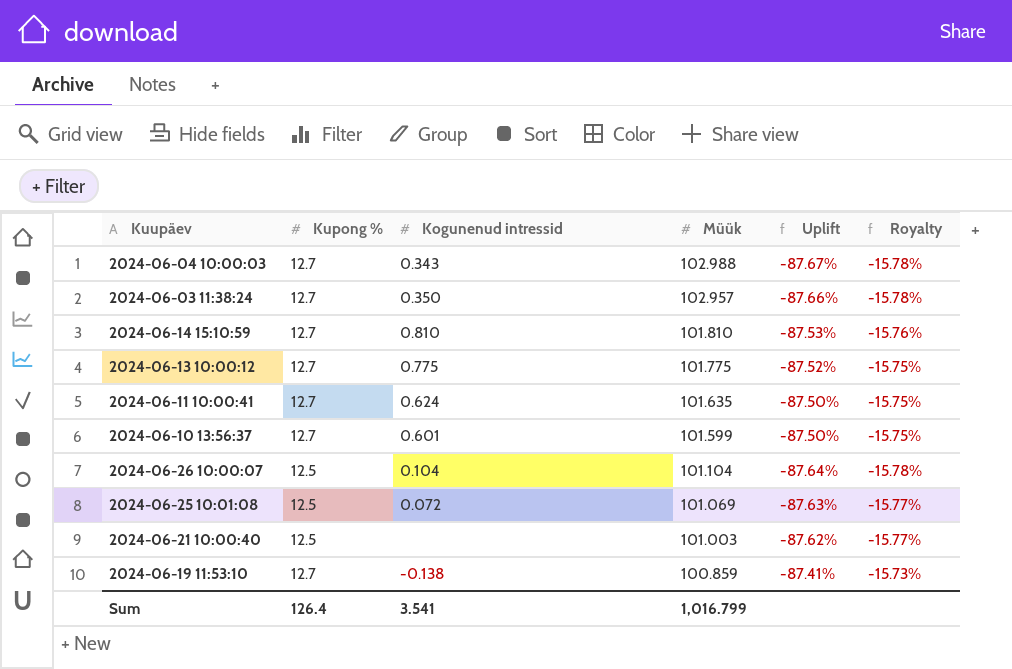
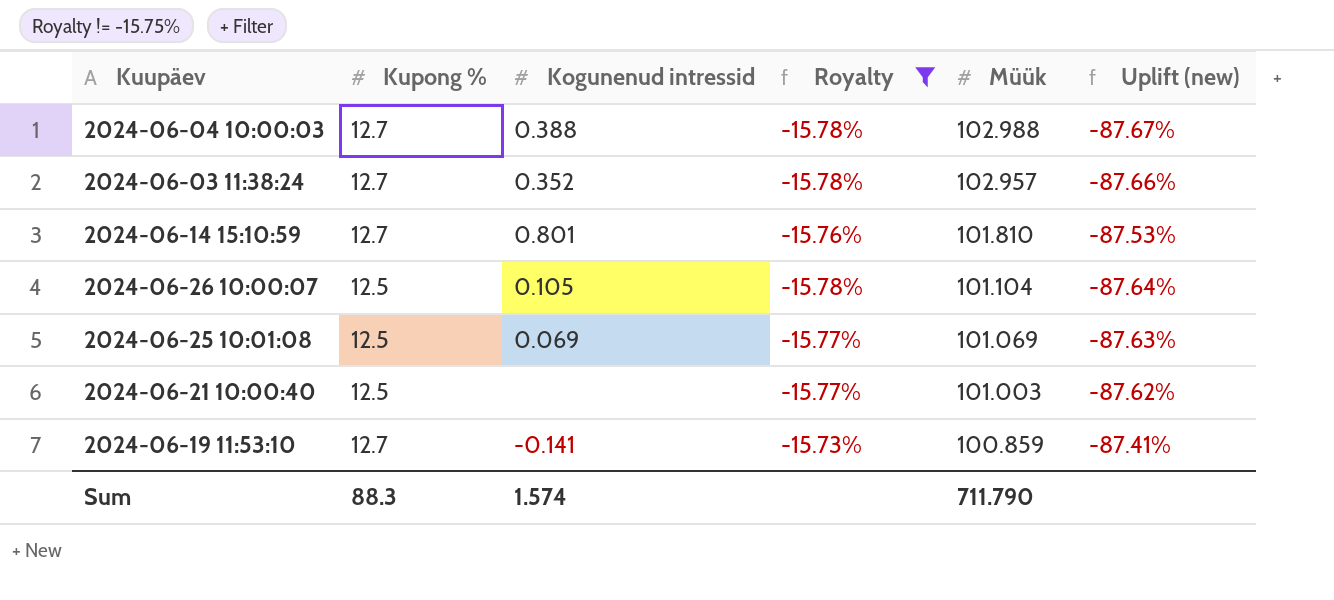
filter: none -> Royalty != -15.75%
column Royalty | position: 6 -> 4
column name: Uplift -> Uplift (new)
2024-06-04 10:00:03 | Kogunenud intressid: 0.343 -> 0.388
2024-06-03 11:38:24 | Kogunenud intressid: 0.350 -> 0.352
2024-06-14 15:10:59 | Kogunenud intressid: 0.810 -> 0.801
2024-06-26 10:00:07 | Kogunenud intressid: 0.104 -> 0.105
2024-06-25 10:01:08 | Kogunenud intressid: 0.072 -> 0.069
2024-06-19 11:53:10 | Kogunenud intressid: -0.138 -> -0.141
Sum | Kupong %: 126.4 -> 88.3
Sum | Kogunenud intressid: 3.541 -> 1.574
Sum | Müük: 1,016.799 -> 711.790

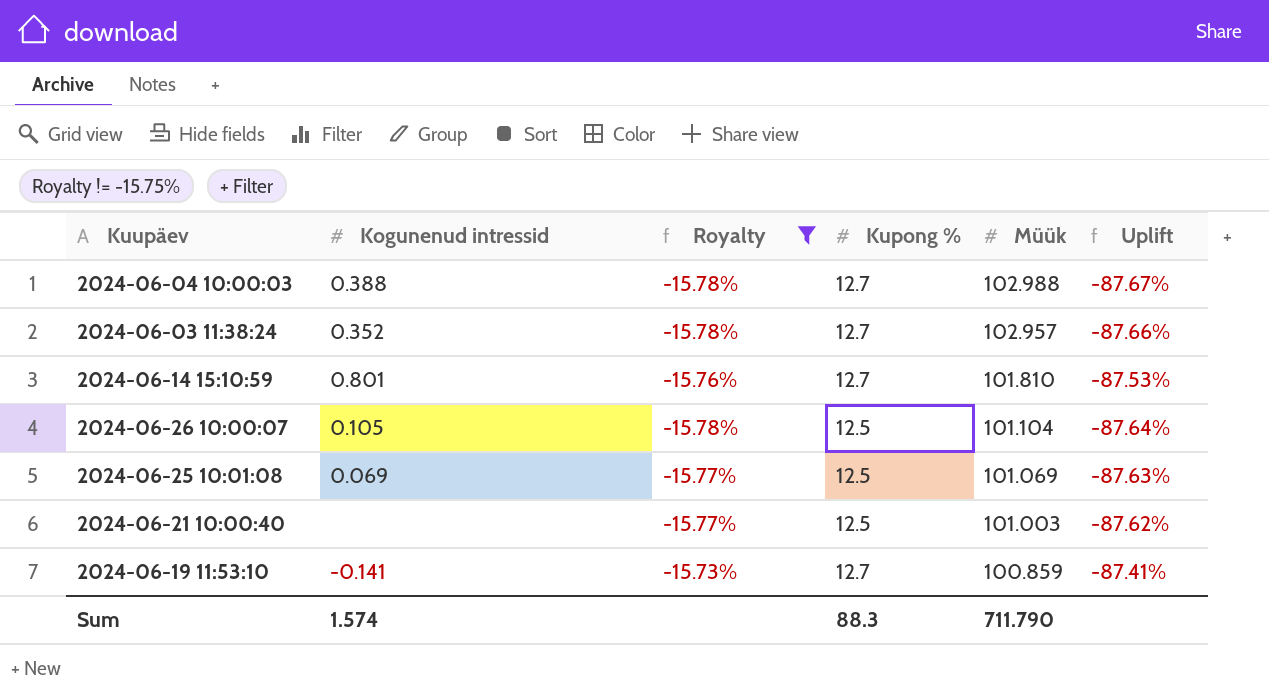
column Kupong % | position: 2 -> 4
column name: Uplift (new) -> Uplift

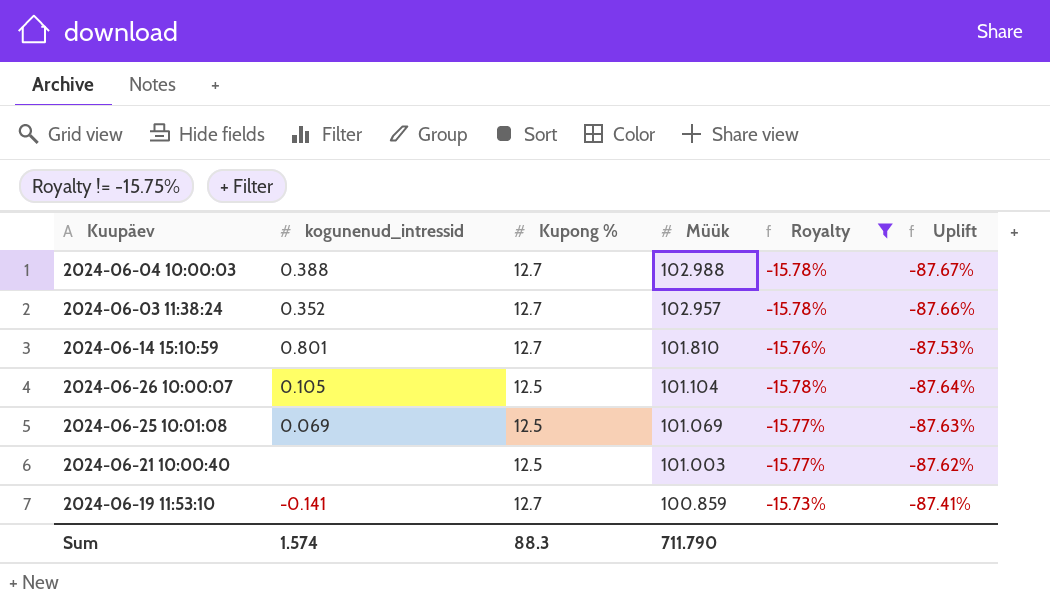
column name: Kogunenud intressid -> kogunenud_intressid
column Royalty | position: 3 -> 5

